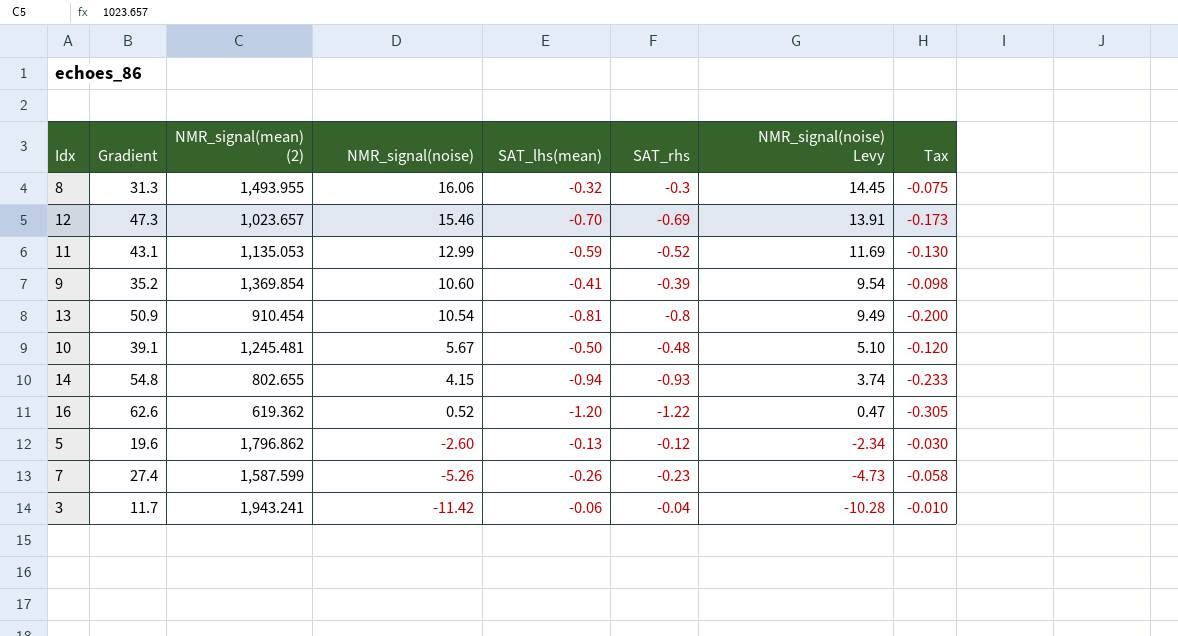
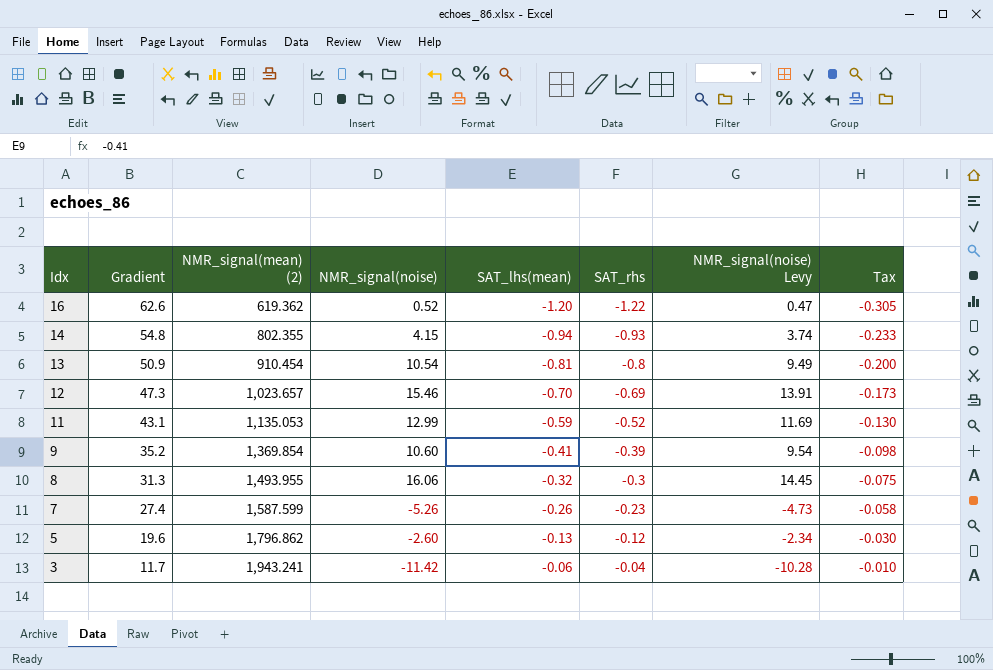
row order: NMR_signal(noise) descending -> Idx descending
row 10: 39.1 | 1,245.481 | 5.67 | -0.50 | -0.48 | 5.10 | -0.120 -> none
14 | NMR_signal(mean) (2): 802.655 -> 802.355

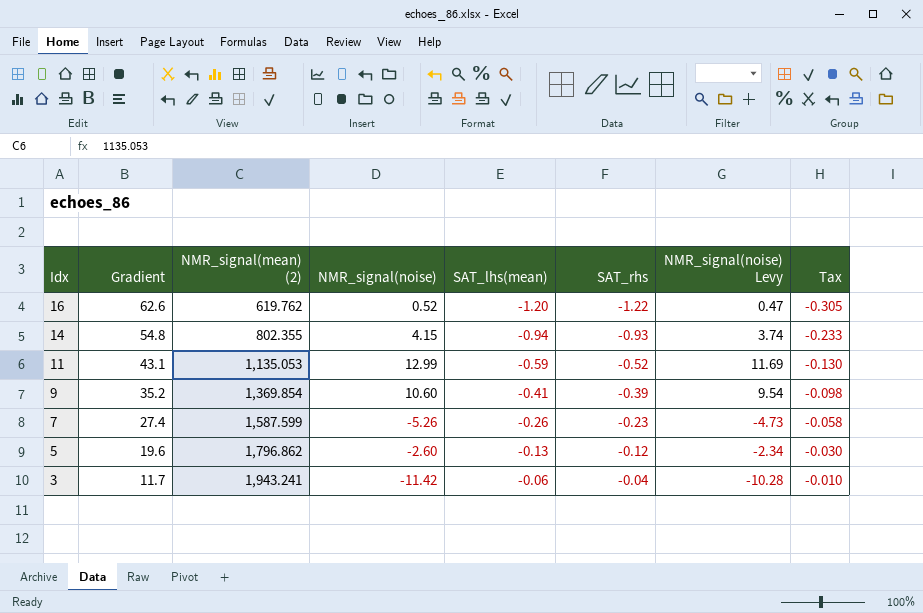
row 13: 50.9 | 910.454 | 10.54 | -0.81 | -0.8 | 9.49 | -0.200 -> none
row 12: 47.3 | 1,023.657 | 15.46 | -0.70 | -0.69 | 13.91 | -0.173 -> none
row 8: 31.3 | 1,493.955 | 16.06 | -0.32 | -0.3 | 14.45 | -0.075 -> none
16 | NMR_signal(mean) (2): 619.362 -> 619.762

